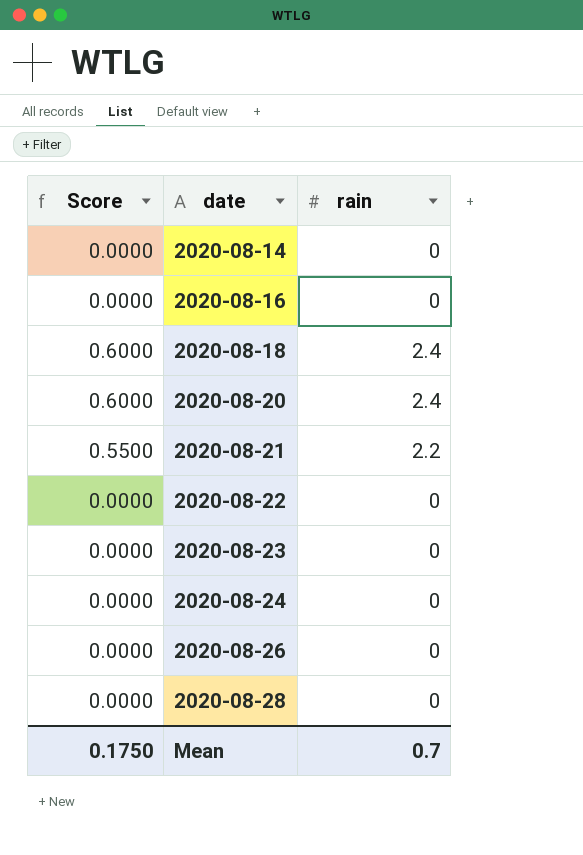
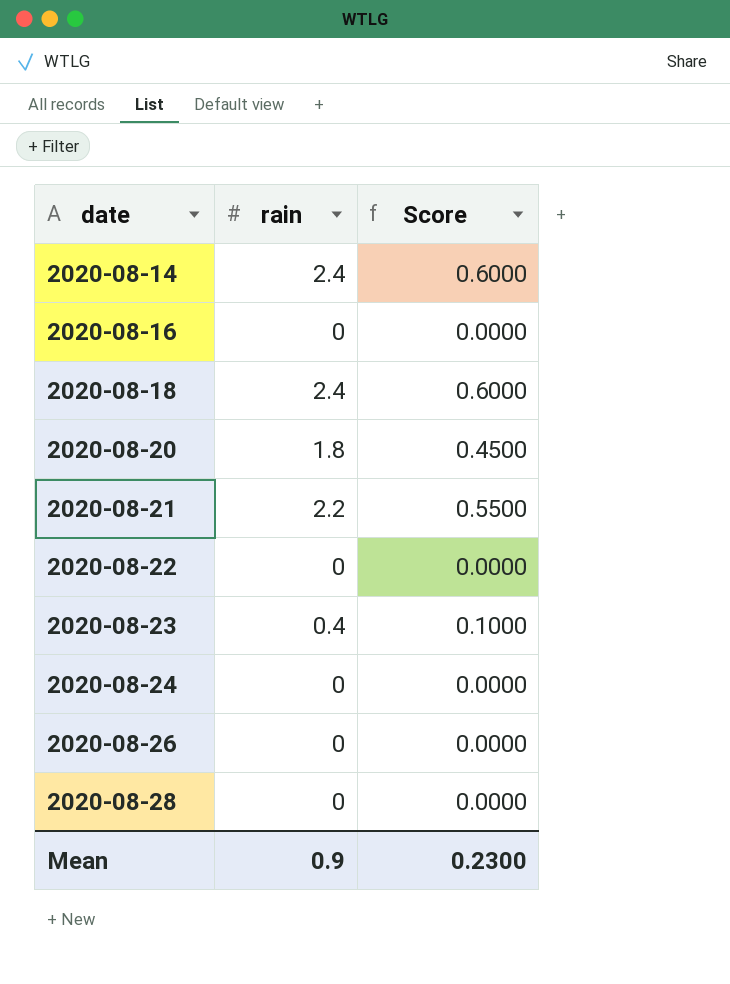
column Score | position: 1 -> 3
2020-08-14 | rain: 0 -> 2.4
2020-08-14 | Score: 0.0000 -> 0.6000
2020-08-20 | rain: 2.4 -> 1.8
2020-08-20 | Score: 0.6000 -> 0.4500
2020-08-23 | rain: 0 -> 0.4
2020-08-23 | Score: 0.0000 -> 0.1000
Mean | rain: 0.7 -> 0.9
Mean | Score: 0.1750 -> 0.2300

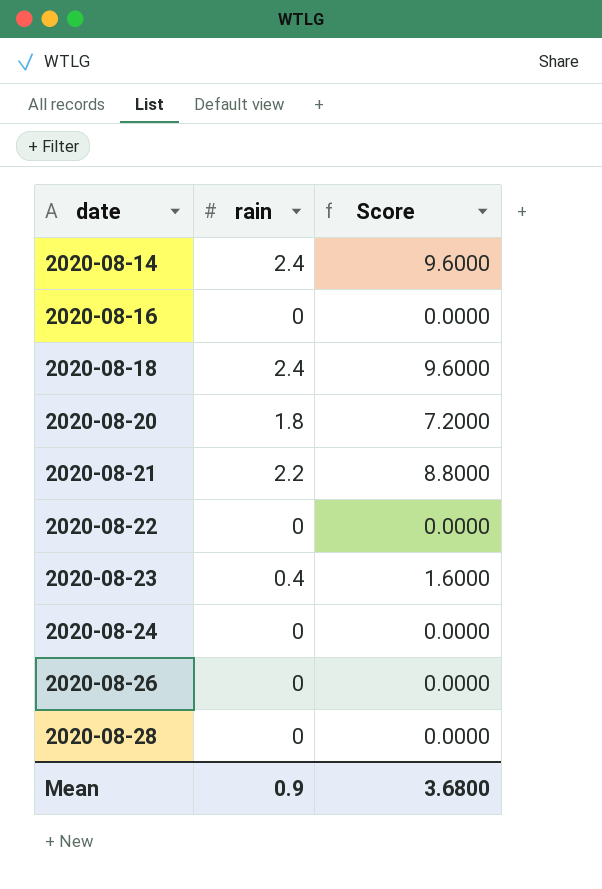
column Score | formula: [rain] * 0.25 -> [rain] * 4
Mean | Score: 0.2300 -> 3.6800

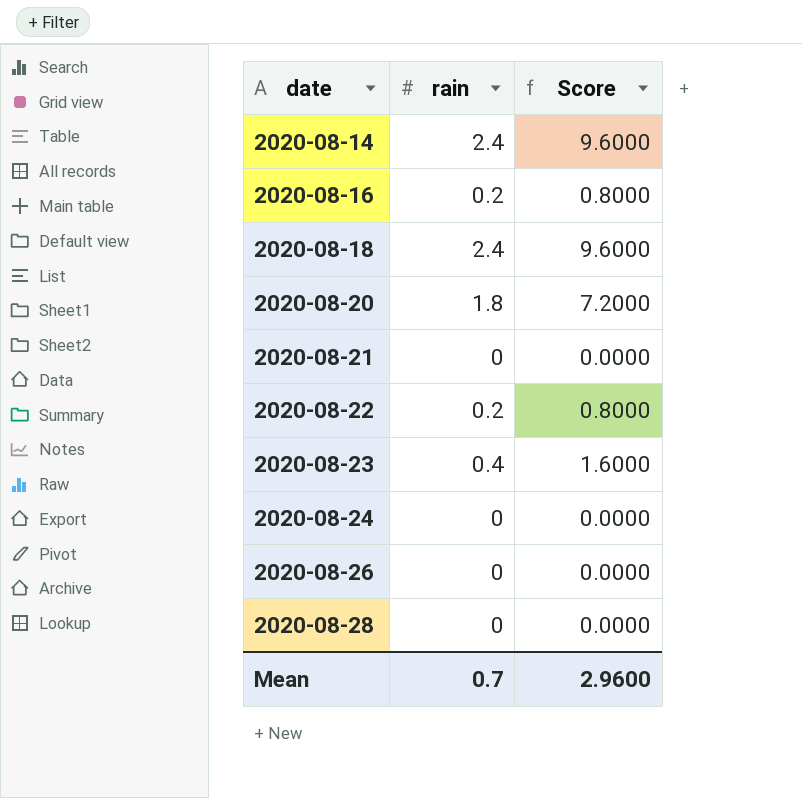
2020-08-16 | rain: 0 -> 0.2
2020-08-16 | Score: 0.0000 -> 0.8000
2020-08-21 | rain: 2.2 -> 0
2020-08-21 | Score: 8.8000 -> 0.0000
2020-08-22 | rain: 0 -> 0.2
2020-08-22 | Score: 0.0000 -> 0.8000
Mean | rain: 0.9 -> 0.7
Mean | Score: 3.6800 -> 2.9600

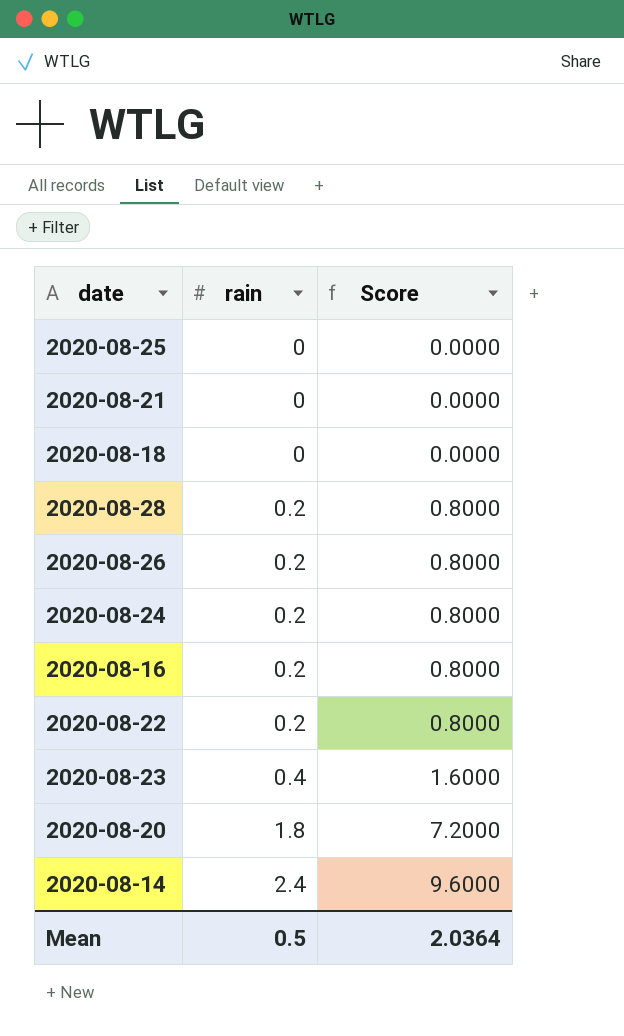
row order: date ascending -> rain ascending
row 2020-08-25: none -> 0 | 0.0000
2020-08-18 | rain: 2.4 -> 0
2020-08-18 | Score: 9.6000 -> 0.0000
2020-08-28 | rain: 0 -> 0.2
2020-08-28 | Score: 0.0000 -> 0.8000
2020-08-26 | rain: 0 -> 0.2
2020-08-26 | Score: 0.0000 -> 0.8000
2020-08-24 | rain: 0 -> 0.2
2020-08-24 | Score: 0.0000 -> 0.8000
Mean | rain: 0.7 -> 0.5
Mean | Score: 2.9600 -> 2.0364

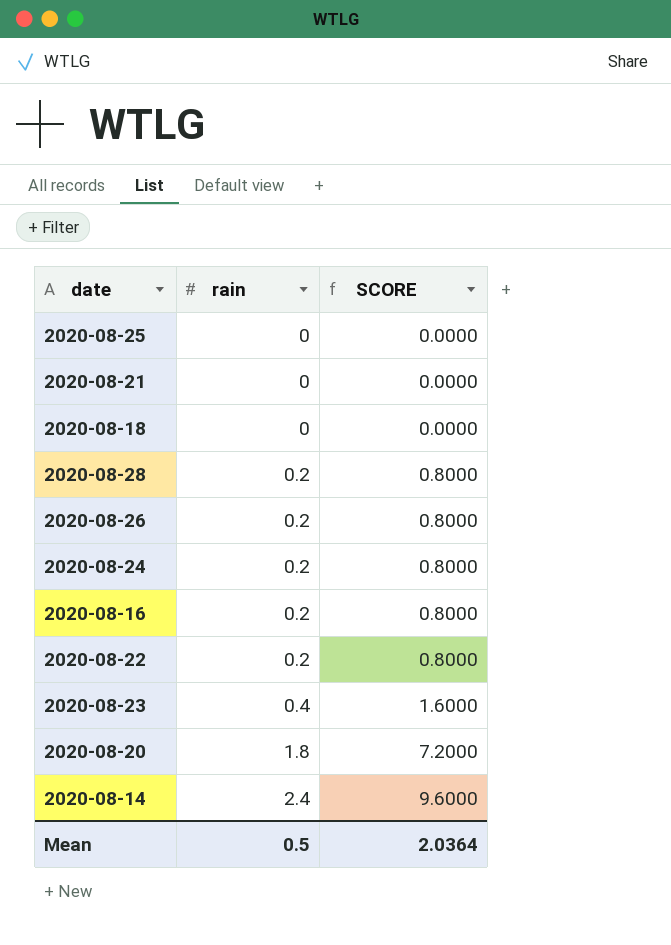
column name: Score -> SCORE

